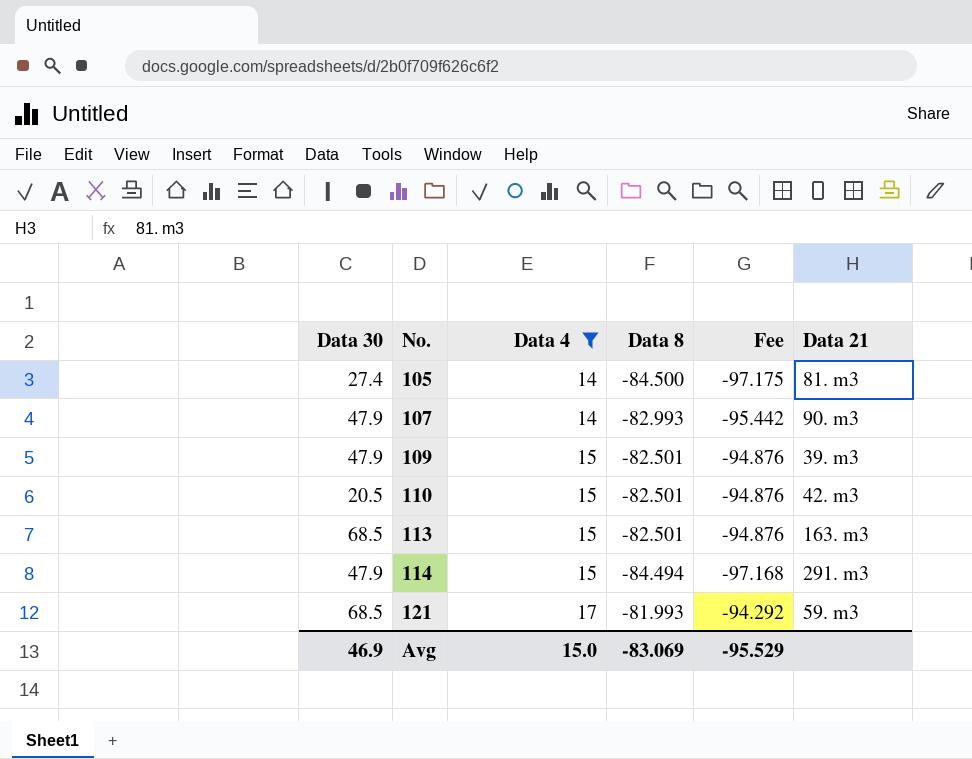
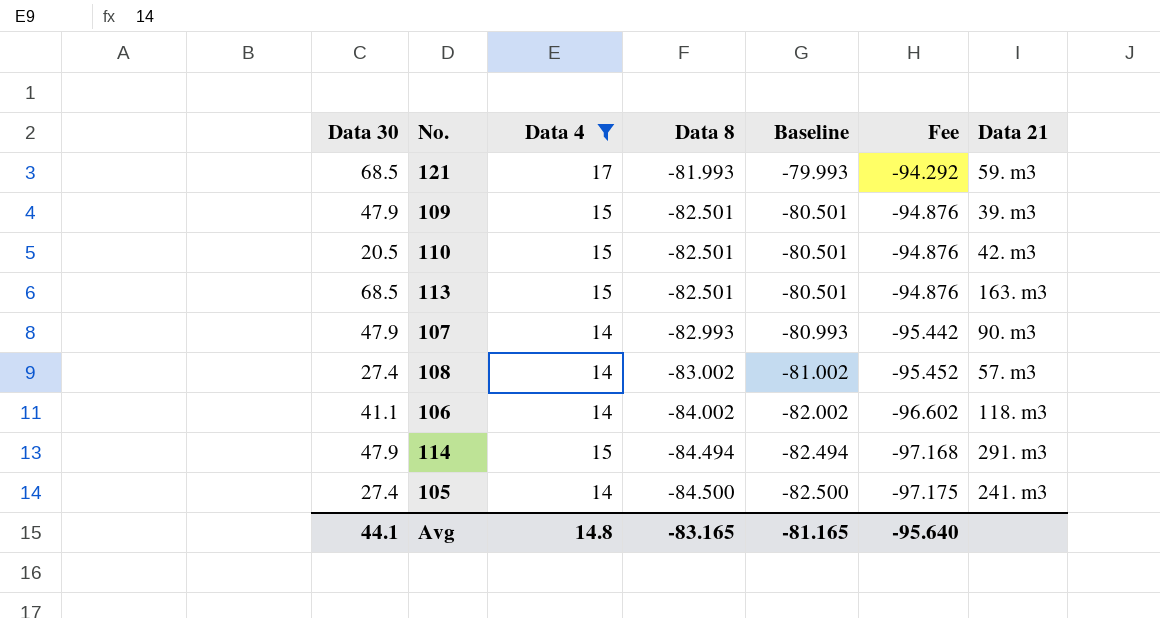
row order: No. ascending -> Data 8 descending
column Baseline | formula: none -> [Data 8] + 2
row 108: none -> 27.4 | 14 | -83.002 | -81.002 | -95.452 | 57. m3
row 106: none -> 41.1 | 14 | -84.002 | -82.002 | -96.602 | 118. m3
105 | Data 21: 81. m3 -> 241. m3
Avg | Data 30: 46.9 -> 44.1
Avg | Data 4: 15.0 -> 14.8
Avg | Data 8: -83.069 -> -83.165
Avg | Fee: -95.529 -> -95.640

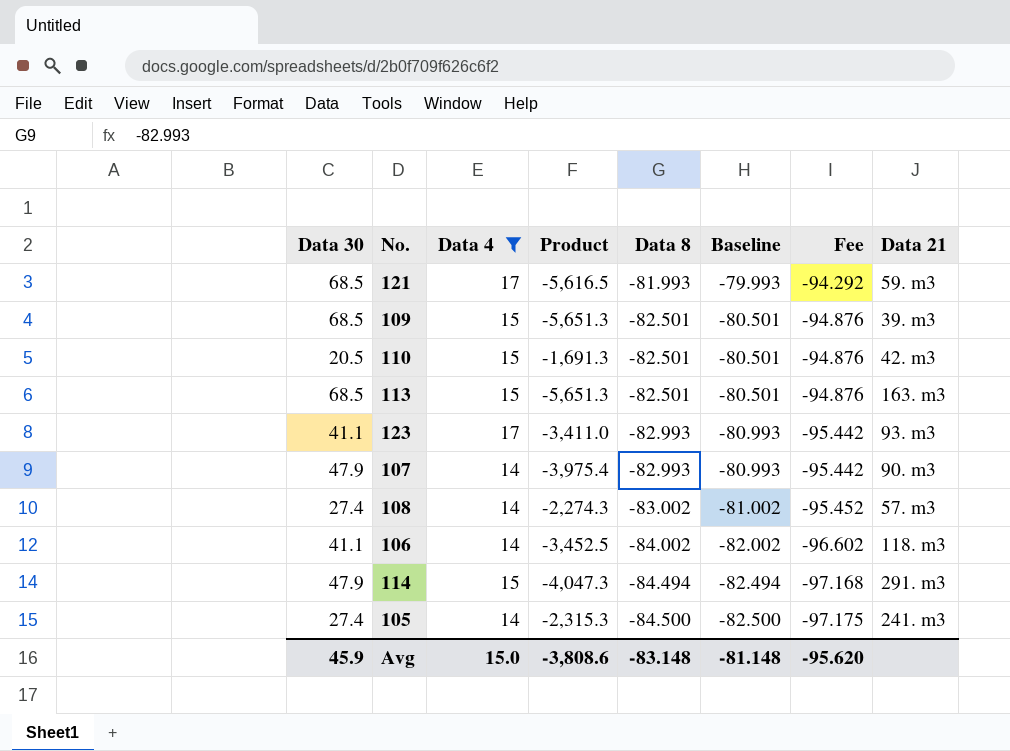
column Product | formula: none -> [Data 30] * [Data 8]
109 | Data 30: 47.9 -> 68.5
row 123: none -> 41.1 | 17 | -3,411.0 | -82.993 | -80.993 | -95.442 | 93. m3
Avg | Data 30: 44.1 -> 45.9
Avg | Data 4: 14.8 -> 15.0
Avg | Data 8: -83.165 -> -83.148
Avg | Baseline: -81.165 -> -81.148
Avg | Fee: -95.640 -> -95.620

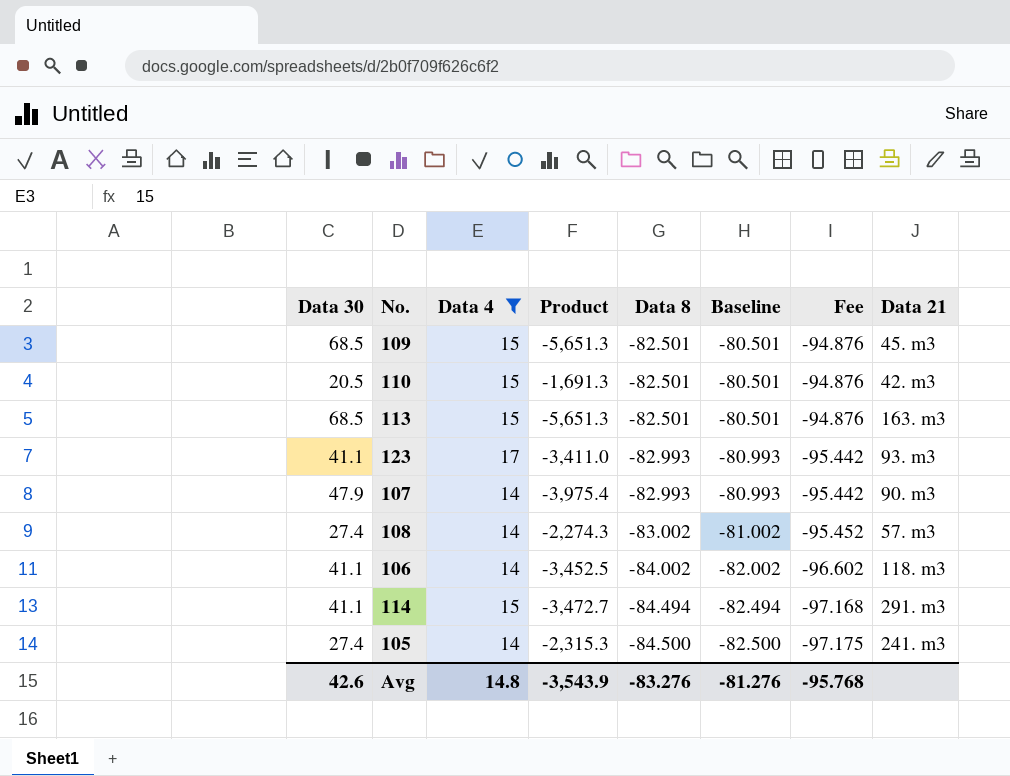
row 121: 68.5 | 17 | -5,616.5 | -81.993 | -79.993 | -94.292 | 59. m3 -> none
109 | Data 21: 39. m3 -> 45. m3
114 | Data 30: 47.9 -> 41.1
114 | Product: -4,047.3 -> -3,472.7
Avg | Data 30: 45.9 -> 42.6
Avg | Data 4: 15.0 -> 14.8
Avg | Product: -3,808.6 -> -3,543.9
Avg | Data 8: -83.148 -> -83.276
Avg | Baseline: -81.148 -> -81.276
Avg | Fee: -95.620 -> -95.768

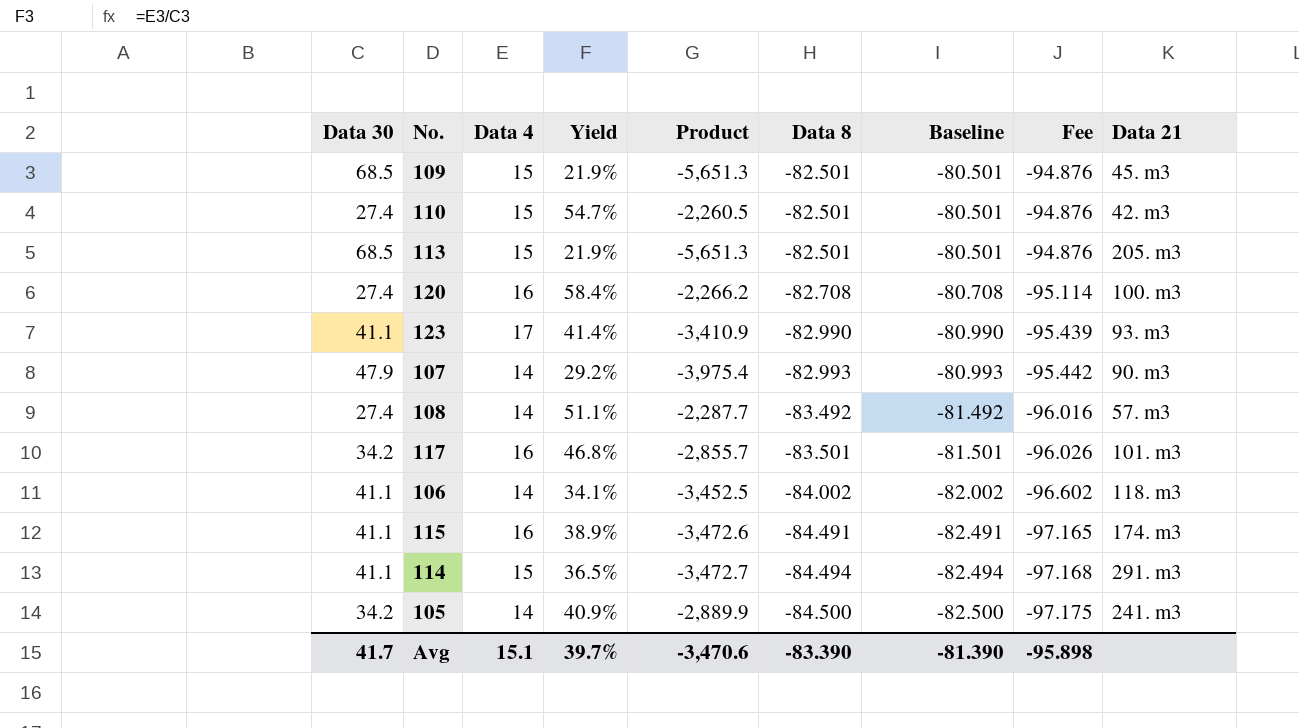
filter: Data 4 != 16 -> none
column Yield | formula: none -> [Data 4] / [Data 30]
110 | Data 30: 20.5 -> 27.4
110 | Product: -1,691.3 -> -2,260.5
113 | Data 21: 163. m3 -> 205. m3
123 | Product: -3,411.0 -> -3,410.9
123 | Data 8: -82.993 -> -82.990
123 | Baseline: -80.993 -> -80.990
123 | Fee: -95.442 -> -95.439
108 | Product: -2,274.3 -> -2,287.7
108 | Data 8: -83.002 -> -83.492
108 | Baseline: -81.002 -> -81.492
108 | Fee: -95.452 -> -96.016
105 | Data 30: 27.4 -> 34.2
105 | Product: -2,315.3 -> -2,889.9
Avg | Data 30: 42.6 -> 41.7
Avg | Data 4: 14.8 -> 15.1
Avg | Product: -3,543.9 -> -3,470.6
Avg | Data 8: -83.276 -> -83.390
Avg | Baseline: -81.276 -> -81.390
Avg | Fee: -95.768 -> -95.898

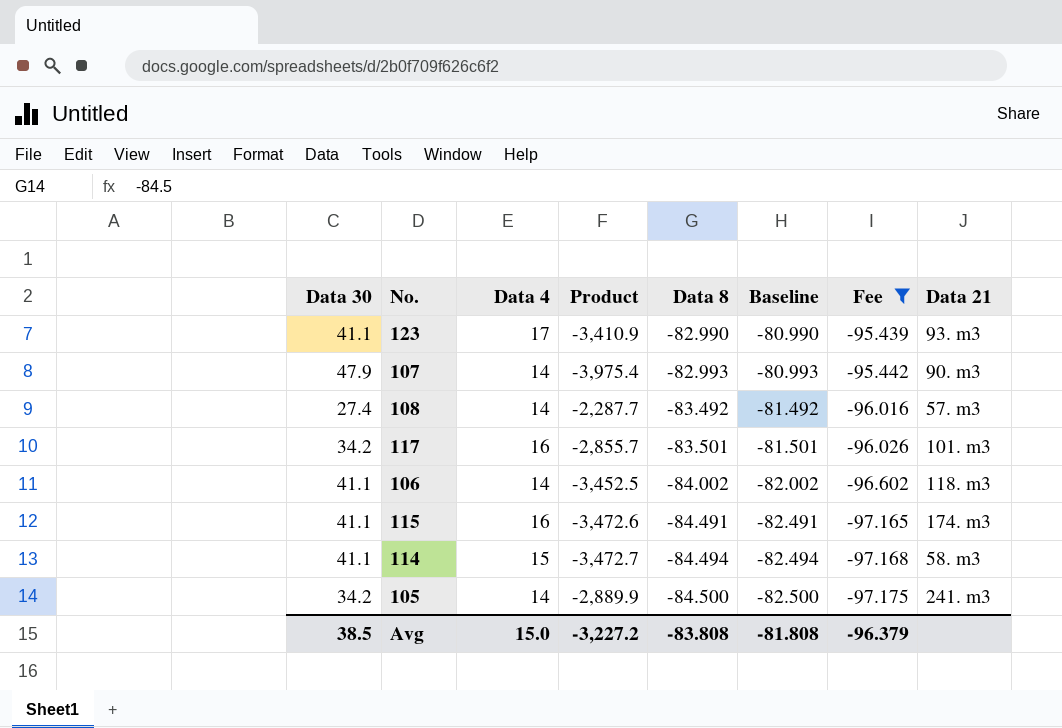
filter: none -> Fee <= -95.439
column Yield | formula: [Data 4] / [Data 30] -> none
114 | Data 21: 291. m3 -> 58. m3
Avg | Data 30: 41.7 -> 38.5
Avg | Data 4: 15.1 -> 15.0
Avg | Product: -3,470.6 -> -3,227.2
Avg | Data 8: -83.390 -> -83.808
Avg | Baseline: -81.390 -> -81.808
Avg | Fee: -95.898 -> -96.379

